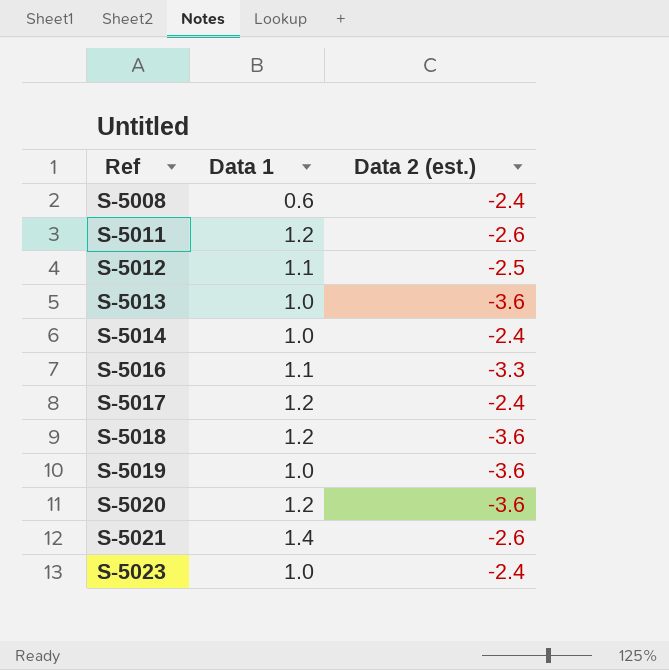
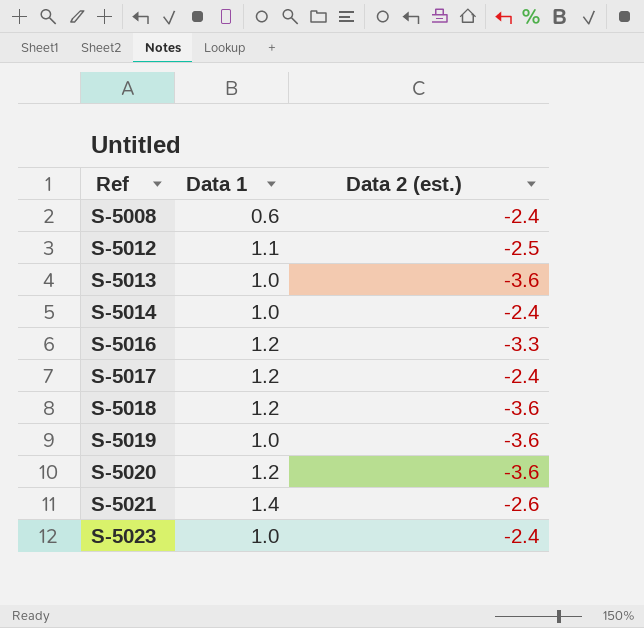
row S-5011: 1.2 | -2.6 -> none
S-5016 | Data 1: 1.1 -> 1.2

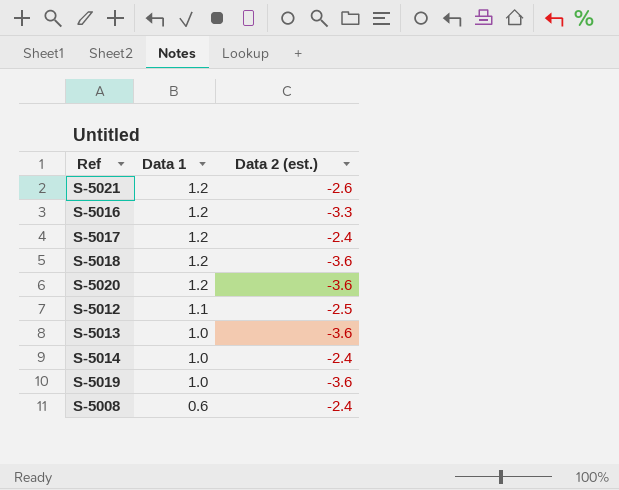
row order: Ref ascending -> Data 1 descending
row S-5023: 1.0 | -2.4 -> none
S-5021 | Data 1: 1.4 -> 1.2

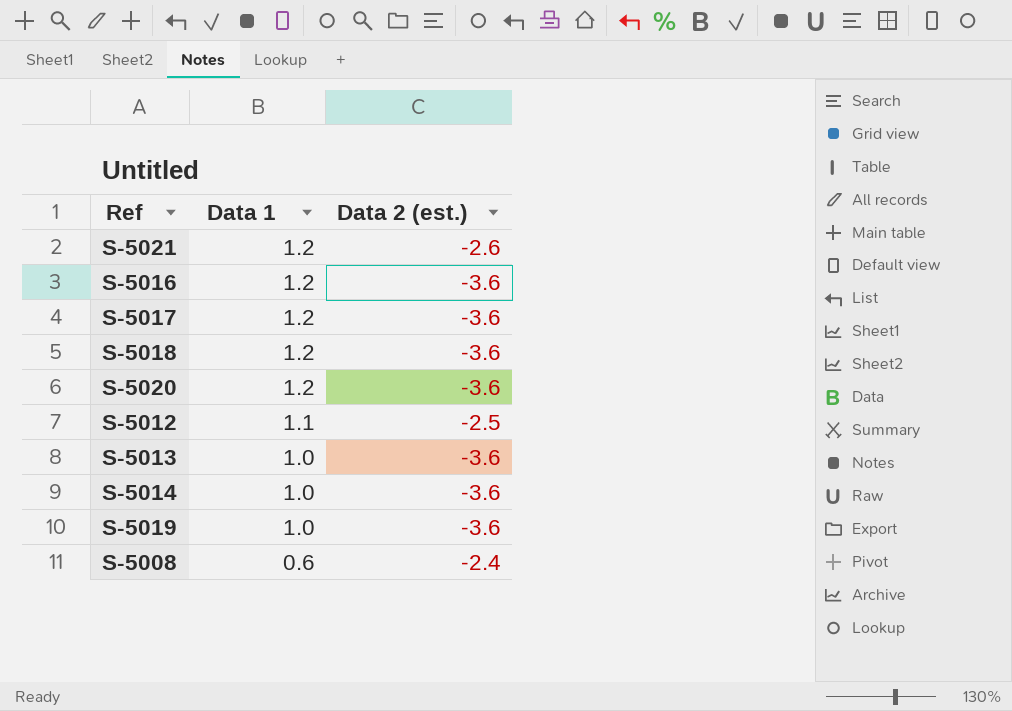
S-5016 | Data 2 (est.): -3.3 -> -3.6
S-5017 | Data 2 (est.): -2.4 -> -3.6
S-5014 | Data 2 (est.): -2.4 -> -3.6

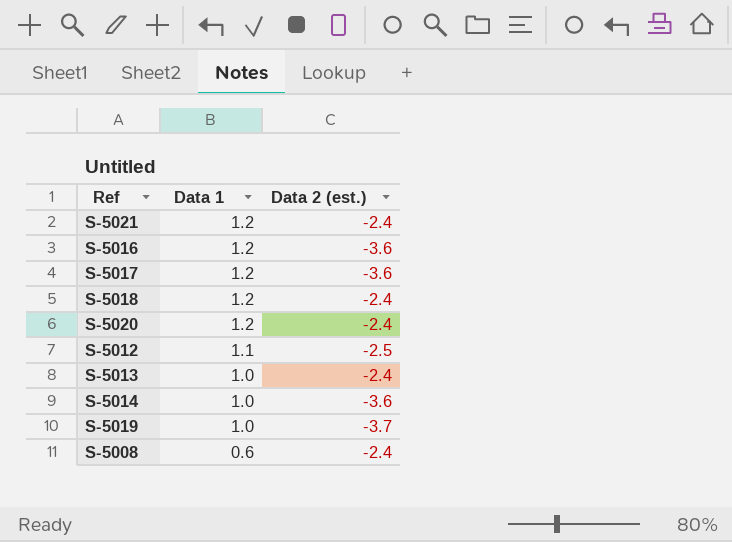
S-5021 | Data 2 (est.): -2.6 -> -2.4
S-5018 | Data 2 (est.): -3.6 -> -2.4
S-5020 | Data 2 (est.): -3.6 -> -2.4
S-5013 | Data 2 (est.): -3.6 -> -2.4
S-5019 | Data 2 (est.): -3.6 -> -3.7

